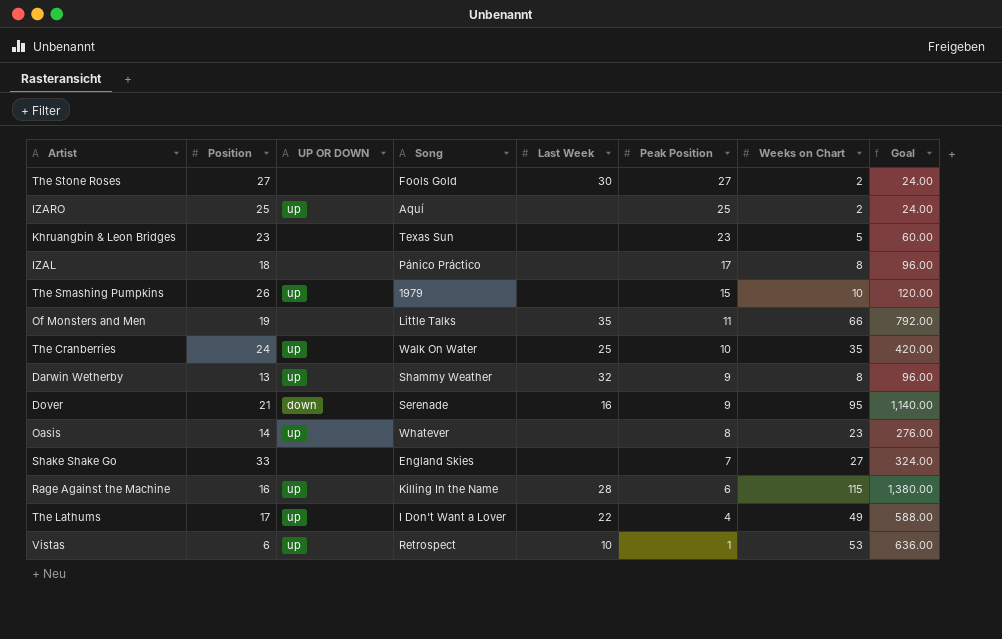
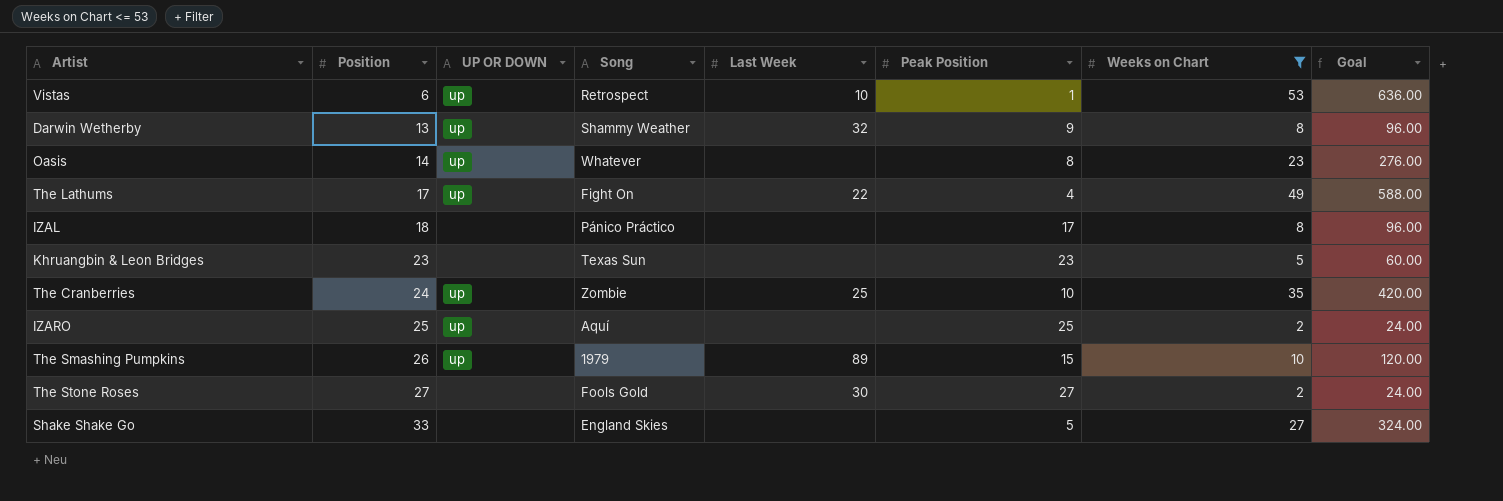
filter: none -> Weeks on Chart <= 53
row order: Peak Position descending -> Position ascending
The Lathums | Song: I Don't Want a Lover -> Fight On
The Cranberries | Song: Walk On Water -> Zombie
The Smashing Pumpkins | Last Week: none -> 89
Shake Shake Go | Peak Position: 7 -> 5

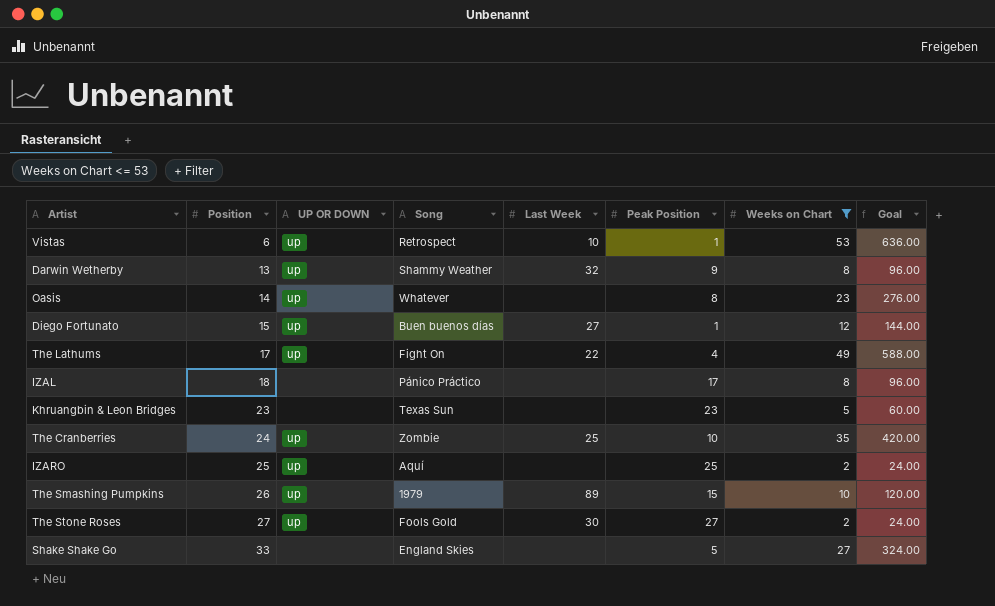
row Diego Fortunato: none -> 15 | up | Buen buenos días | 27 | 1 | 12 | 144.00
The Stone Roses | UP OR DOWN: none -> up

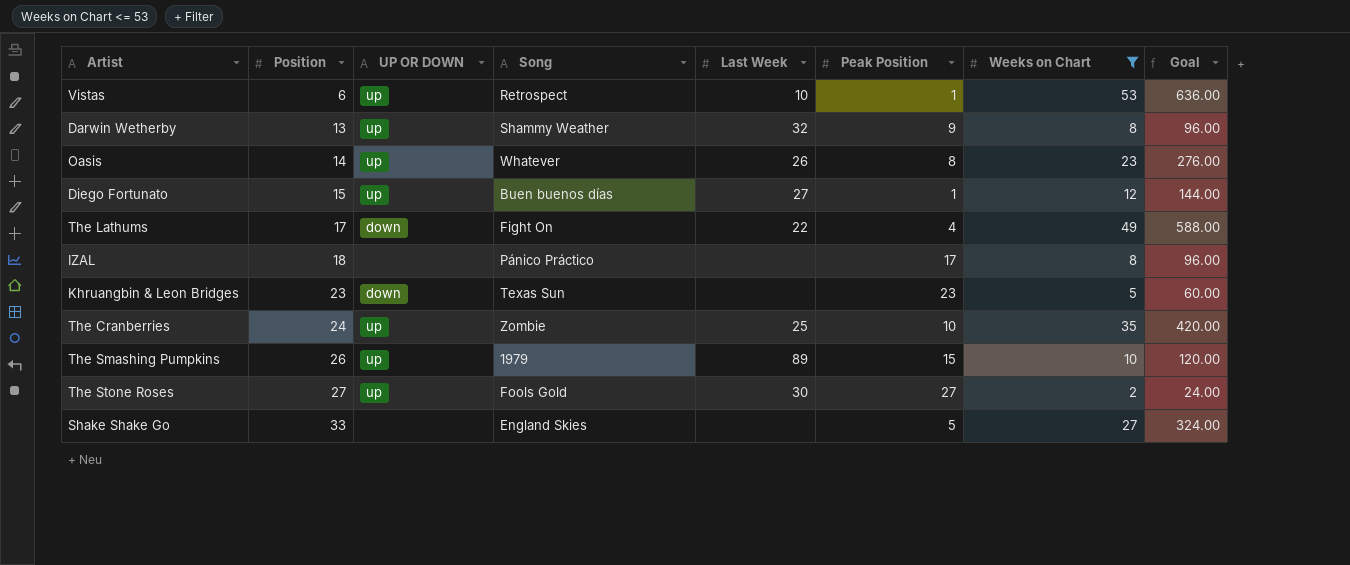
row IZARO: 25 | up | Aquí | none | 25 | 2 | 24.00 -> none
Oasis | Last Week: none -> 26
The Lathums | UP OR DOWN: up -> down
Khruangbin & Leon Bridges | UP OR DOWN: none -> down

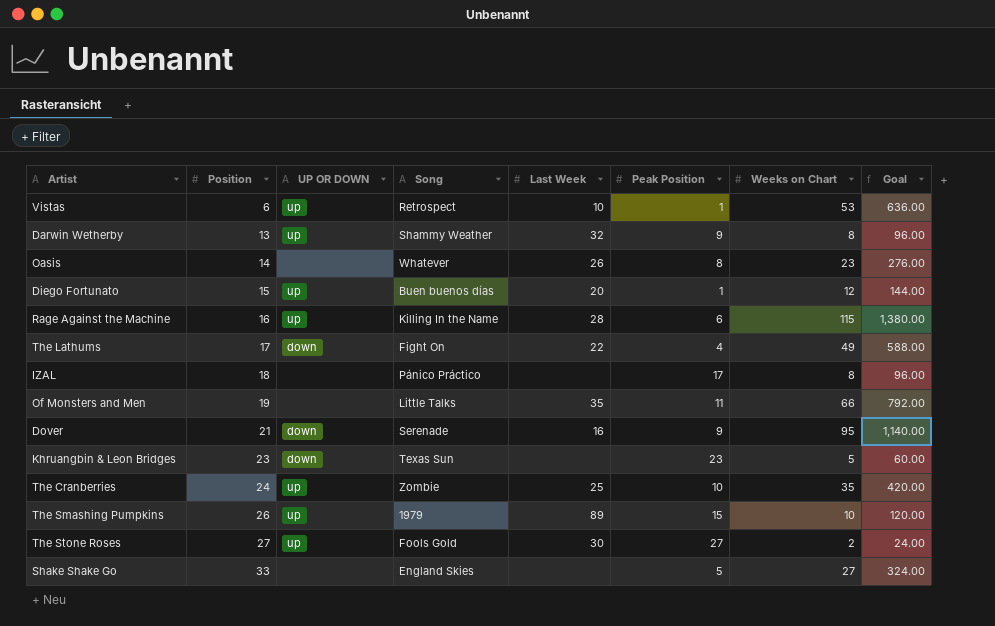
filter: Weeks on Chart <= 53 -> none
Oasis | UP OR DOWN: up -> none
Diego Fortunato | Last Week: 27 -> 20

